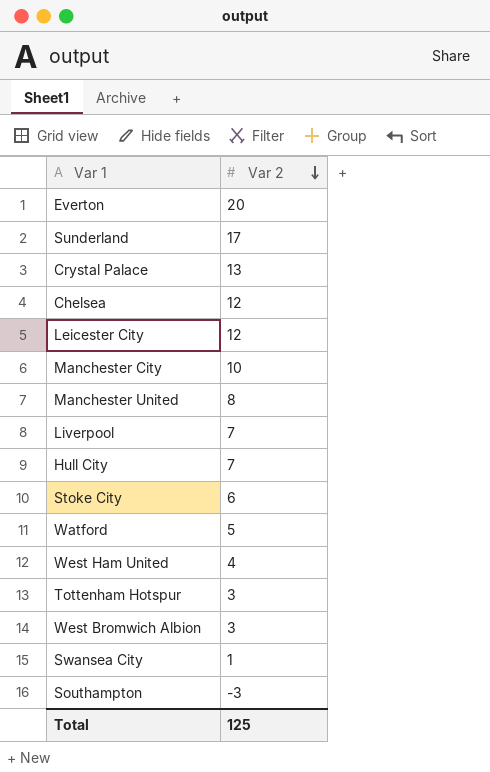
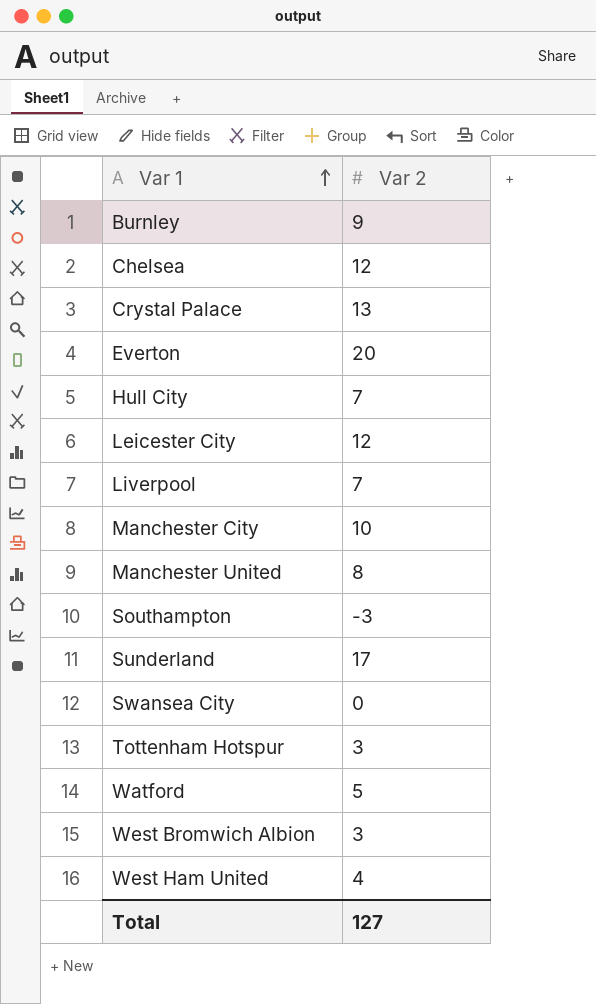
row order: Var 2 descending -> Var 1 ascending
row Stoke City: 6 -> none
row Burnley: none -> 9
Swansea City | Var 2: 1 -> 0
Total | Var 2: 125 -> 127

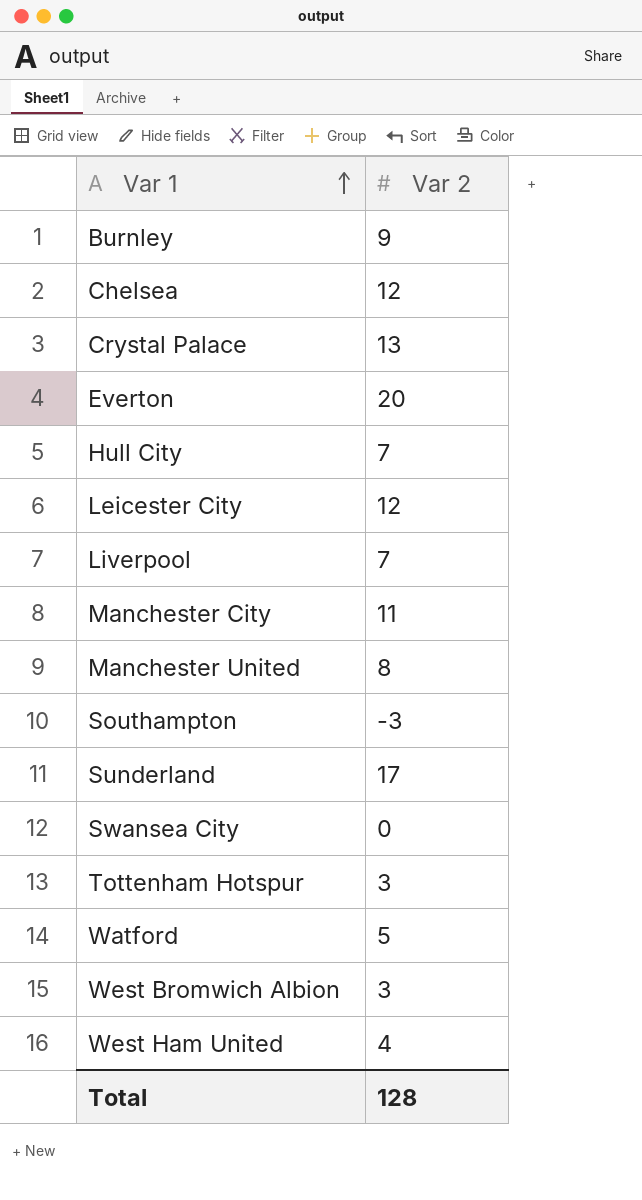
Manchester City | Var 2: 10 -> 11
Total | Var 2: 127 -> 128

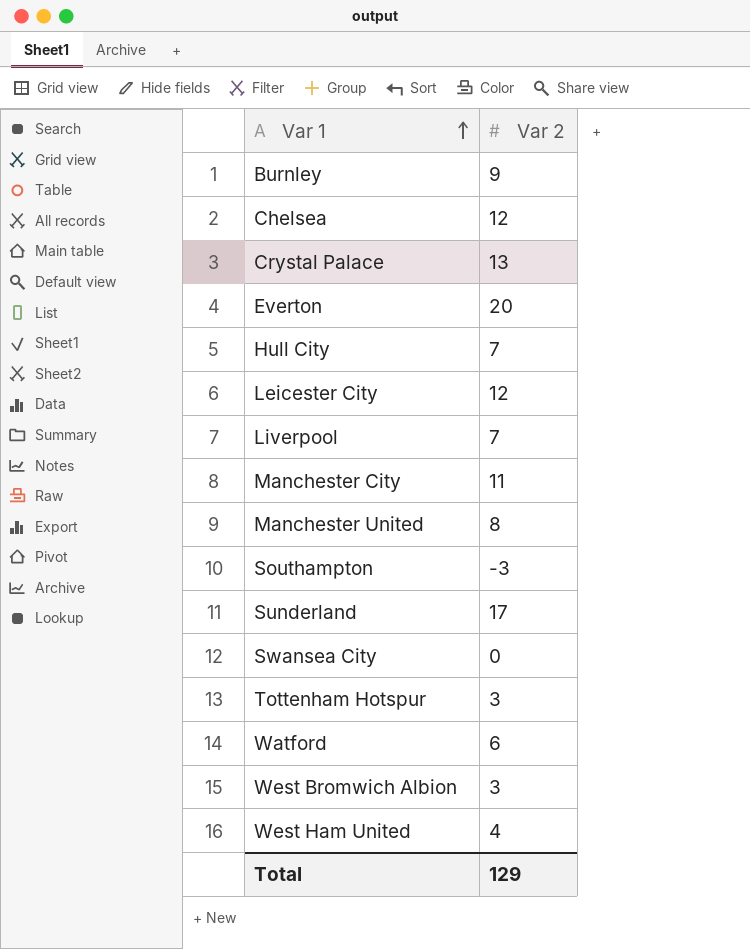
Watford | Var 2: 5 -> 6
Total | Var 2: 128 -> 129

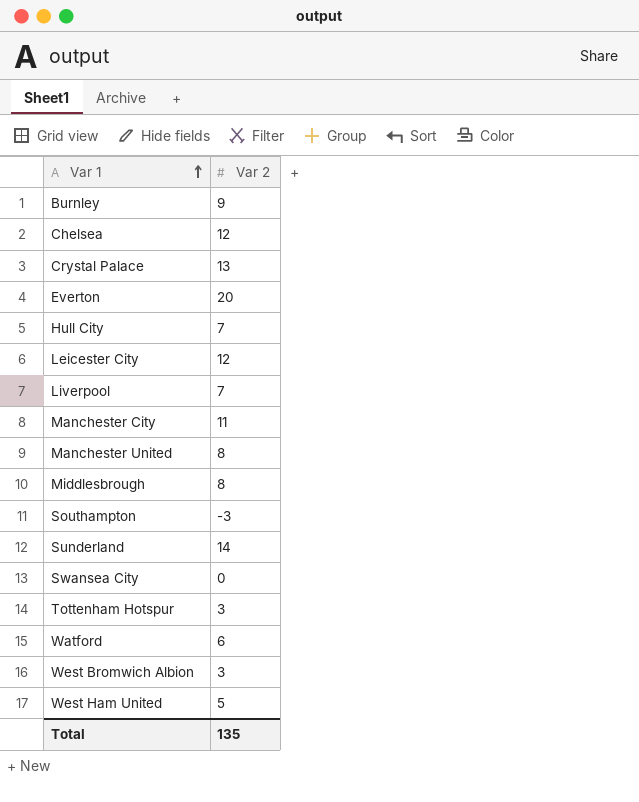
row Middlesbrough: none -> 8
Sunderland | Var 2: 17 -> 14
West Ham United | Var 2: 4 -> 5
Total | Var 2: 129 -> 135

